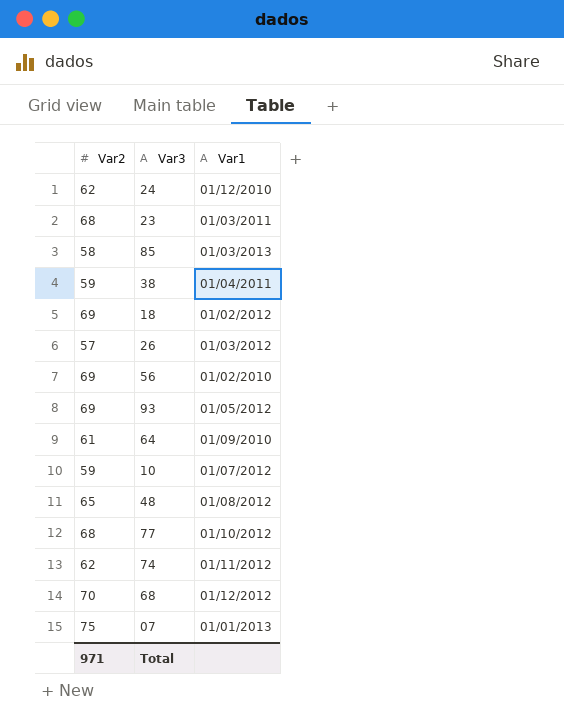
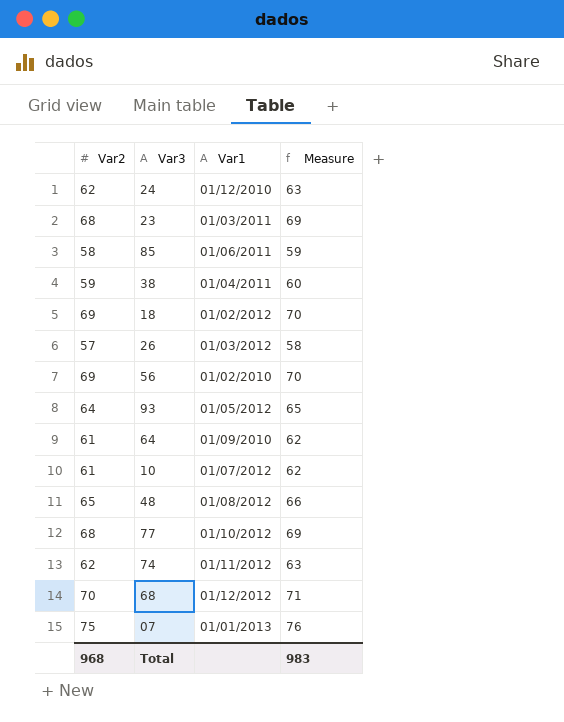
column Measure | formula: none -> [Var2] + 1
85 | Var1: 01/03/2013 -> 01/06/2011
93 | Var2: 69 -> 64
10 | Var2: 59 -> 61
Total | Var2: 971 -> 968

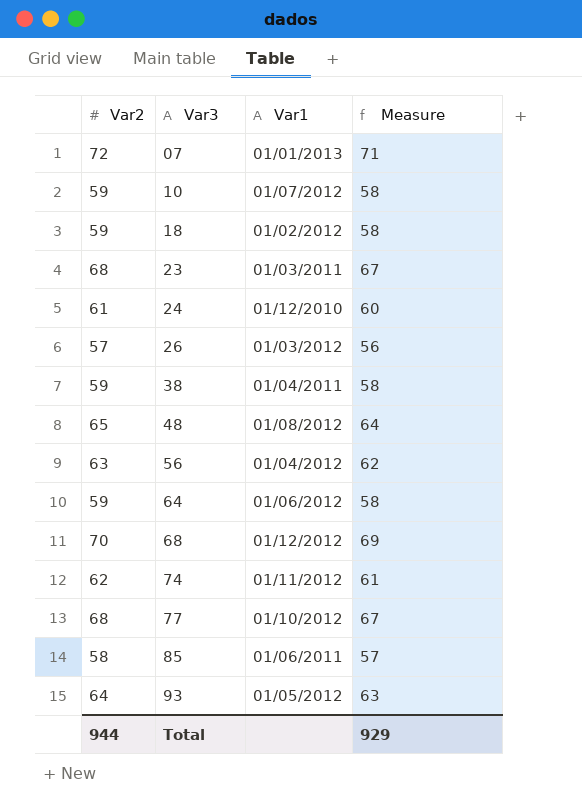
row order: none -> Var3 ascending
column Measure | formula: [Var2] + 1 -> [Var2] - 1
07 | Var2: 75 -> 72
10 | Var2: 61 -> 59
18 | Var2: 69 -> 59
24 | Var2: 62 -> 61
56 | Var2: 69 -> 63
56 | Var1: 01/02/2010 -> 01/04/2012
64 | Var2: 61 -> 59
64 | Var1: 01/09/2010 -> 01/06/2012
Total | Var2: 968 -> 944
Total | Measure: 983 -> 929

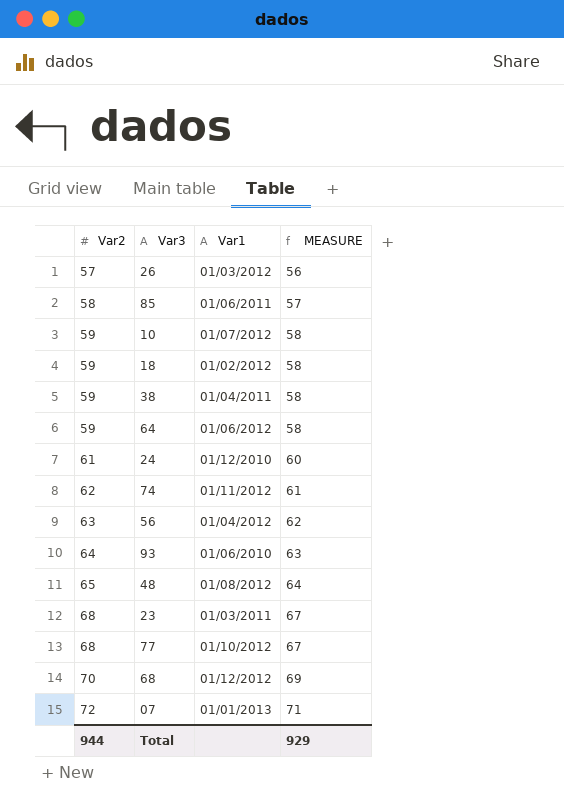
row order: Var3 ascending -> Var2 ascending
column name: Measure -> MEASURE
93 | Var1: 01/05/2012 -> 01/06/2010

